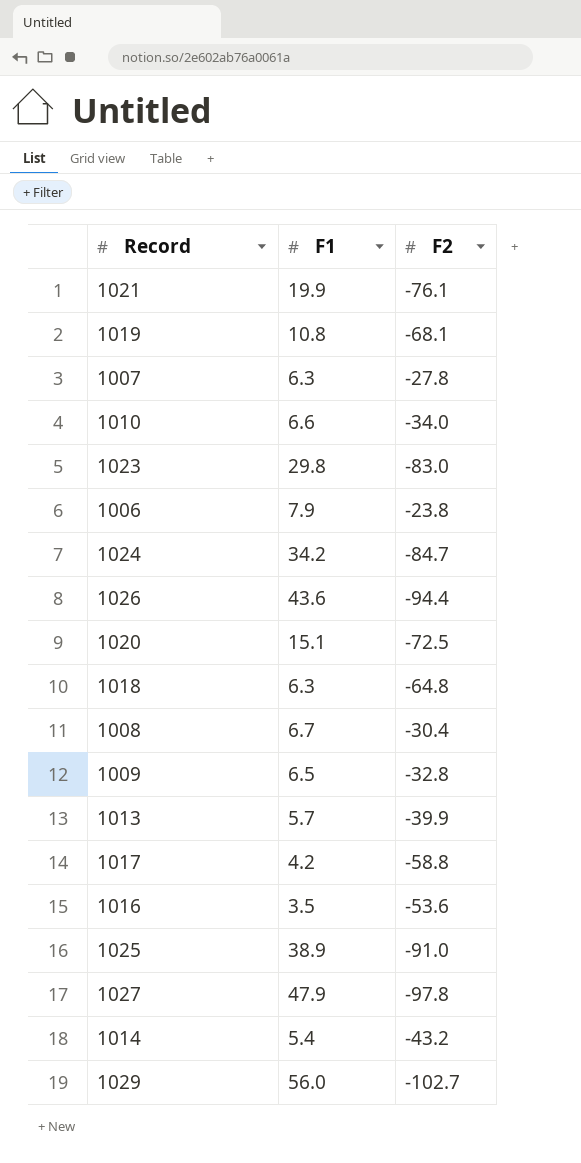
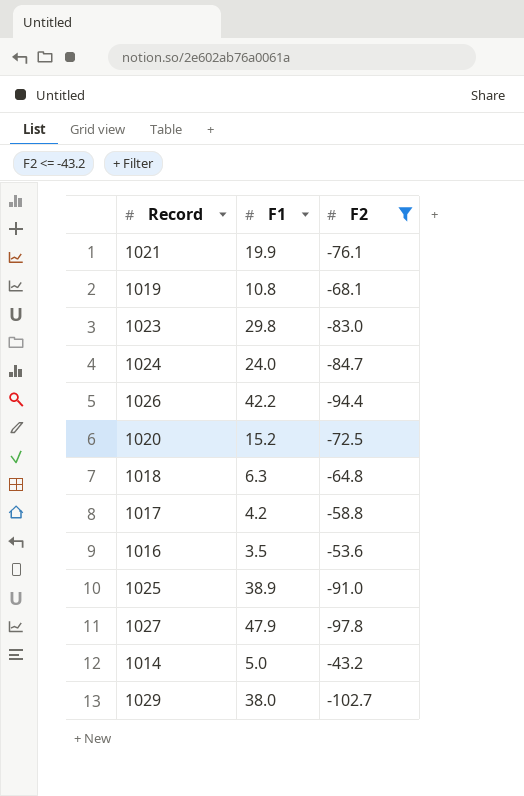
filter: none -> F2 <= -43.2
1024 | F1: 34.2 -> 24.0
1026 | F1: 43.6 -> 42.2
1020 | F1: 15.1 -> 15.2
1014 | F1: 5.4 -> 5.0
1029 | F1: 56.0 -> 38.0

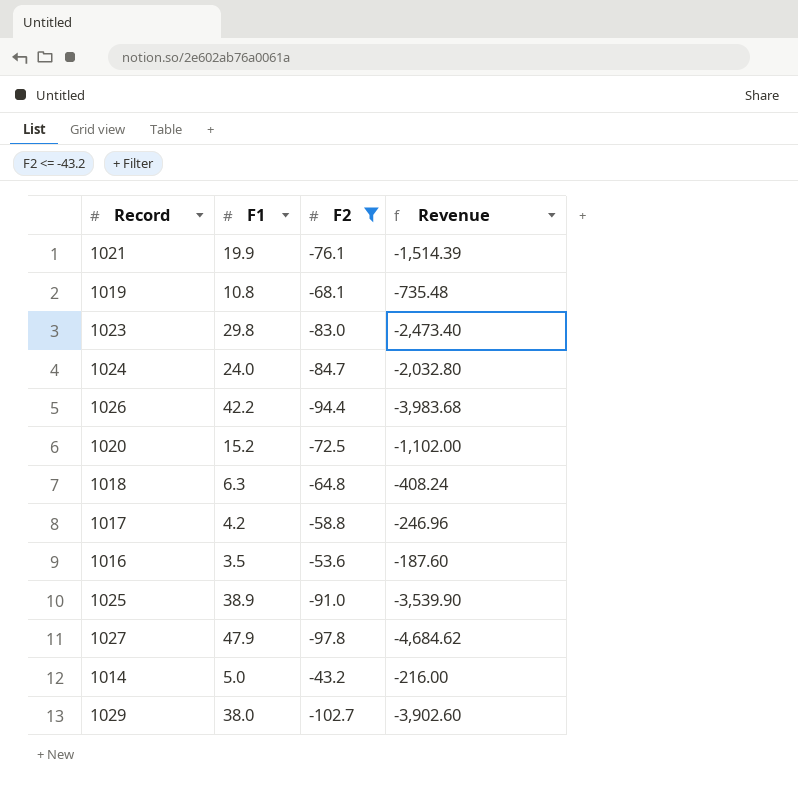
column Revenue | formula: none -> [F1] * [F2]

